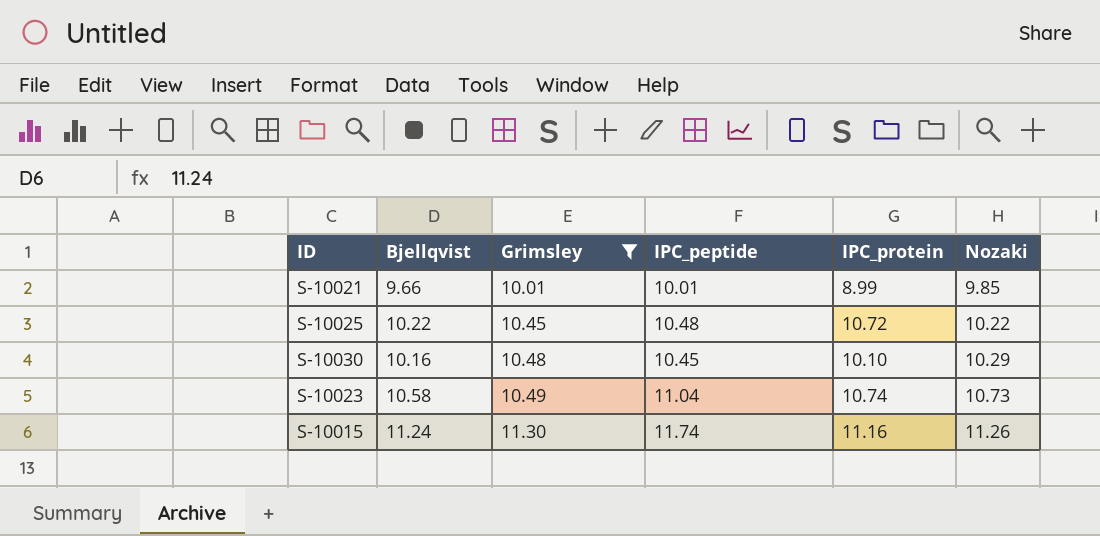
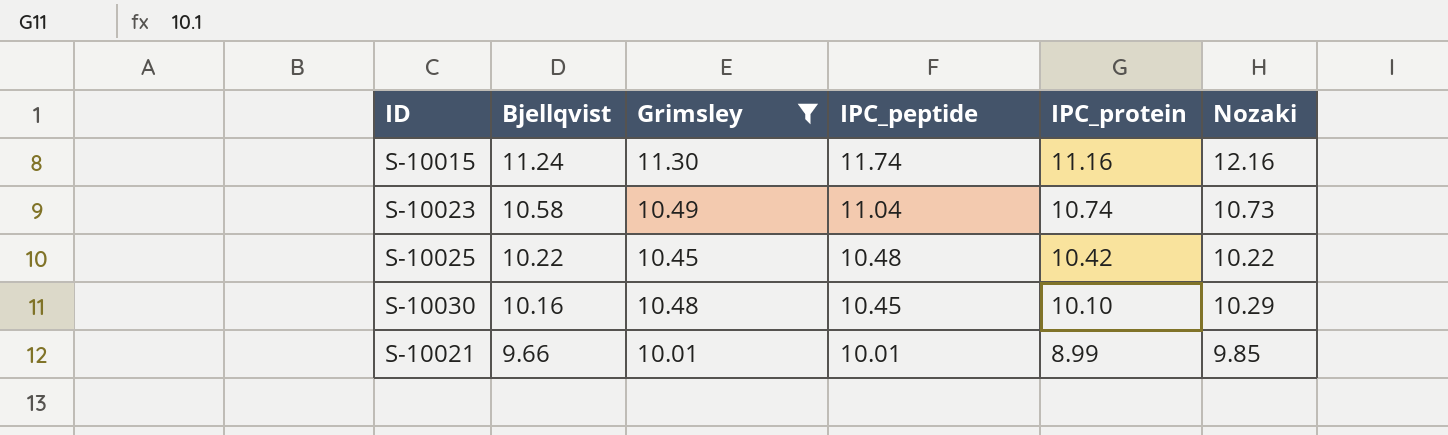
row order: Grimsley ascending -> Bjellqvist descending
S-10015 | Nozaki: 11.26 -> 12.16
S-10025 | IPC_protein: 10.72 -> 10.42

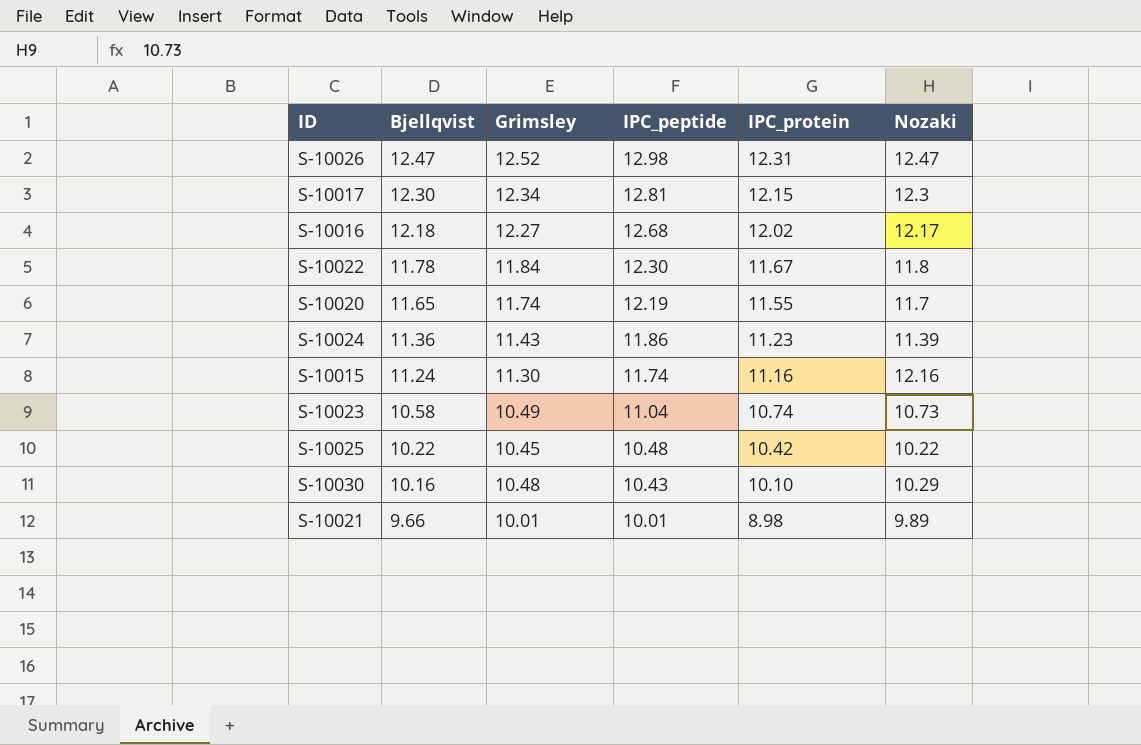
filter: Grimsley <= 11.30 -> none
S-10030 | IPC_peptide: 10.45 -> 10.43
S-10021 | IPC_protein: 8.99 -> 8.98
S-10021 | Nozaki: 9.85 -> 9.89

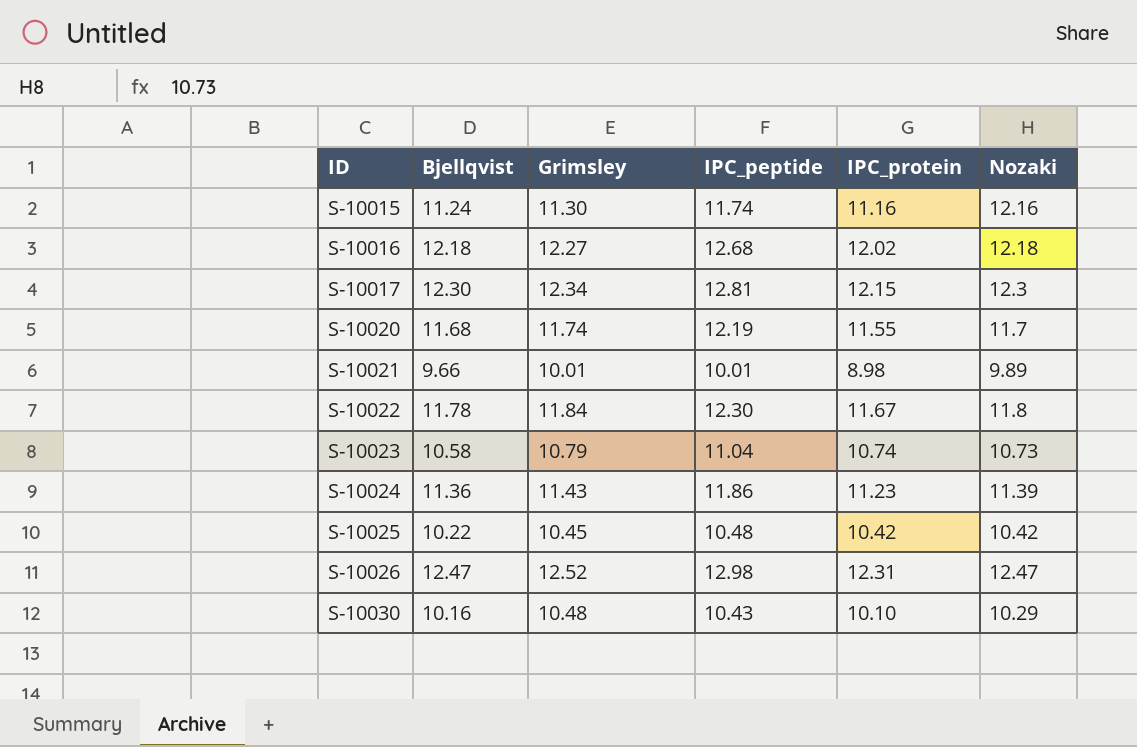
row order: Bjellqvist descending -> ID ascending
S-10016 | Nozaki: 12.17 -> 12.18
S-10020 | Bjellqvist: 11.65 -> 11.68
S-10023 | Grimsley: 10.49 -> 10.79
S-10025 | Nozaki: 10.22 -> 10.42

